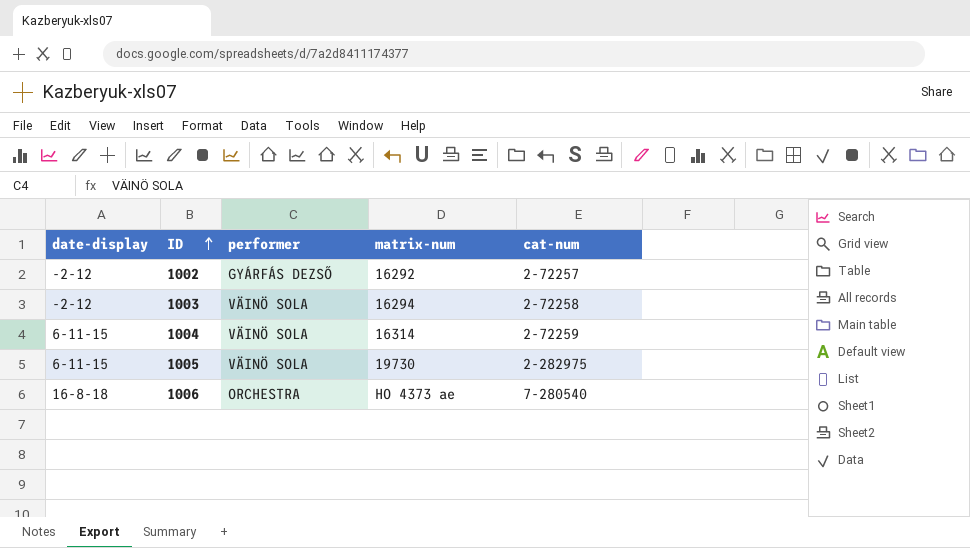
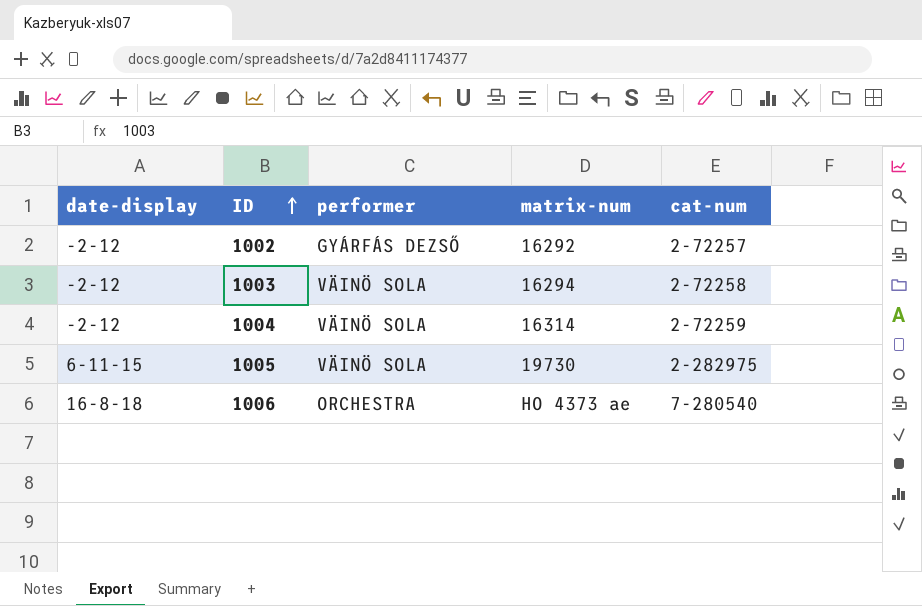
1004 | date-display: 6-11-15 -> -2-12

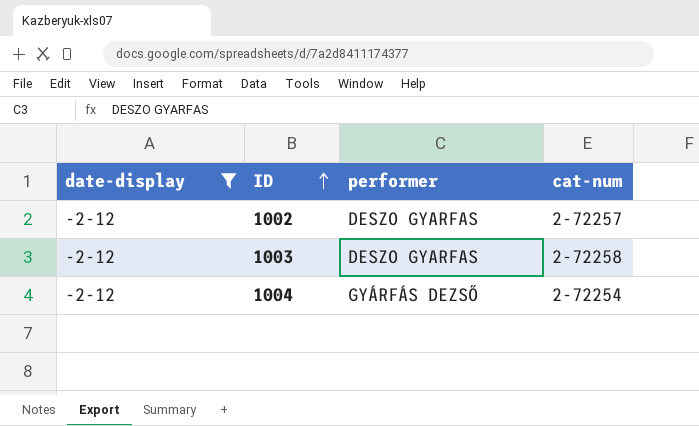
filter: none -> date-display = -2-12
column matrix-num | position: 4 -> none
1002 | performer: GYÁRFÁS DEZSŐ -> DESZO GYARFAS
1003 | performer: VÄINÖ SOLA -> DESZO GYARFAS
1004 | performer: VÄINÖ SOLA -> GYÁRFÁS DEZSŐ
1004 | cat-num: 2-72259 -> 2-72254

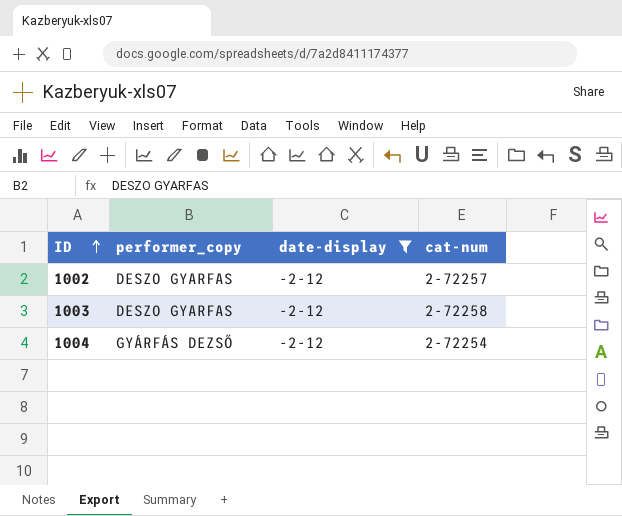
column name: performer -> performer_copy
column date-display | position: 1 -> 3

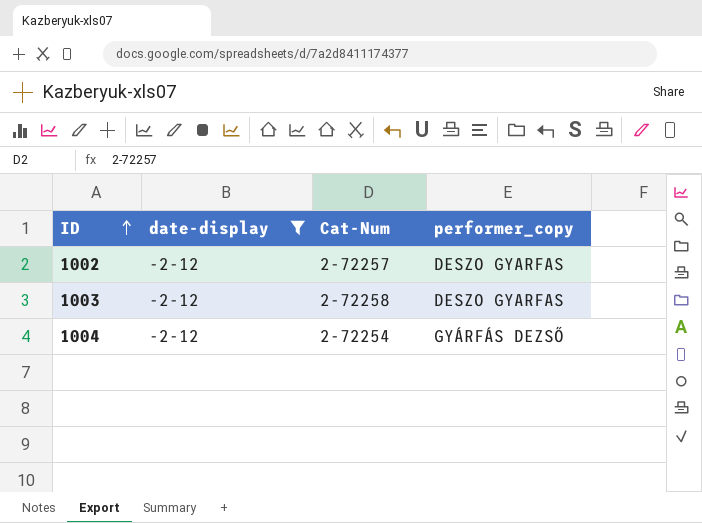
column name: cat-num -> Cat-Num
column performer_copy | position: 2 -> 4

